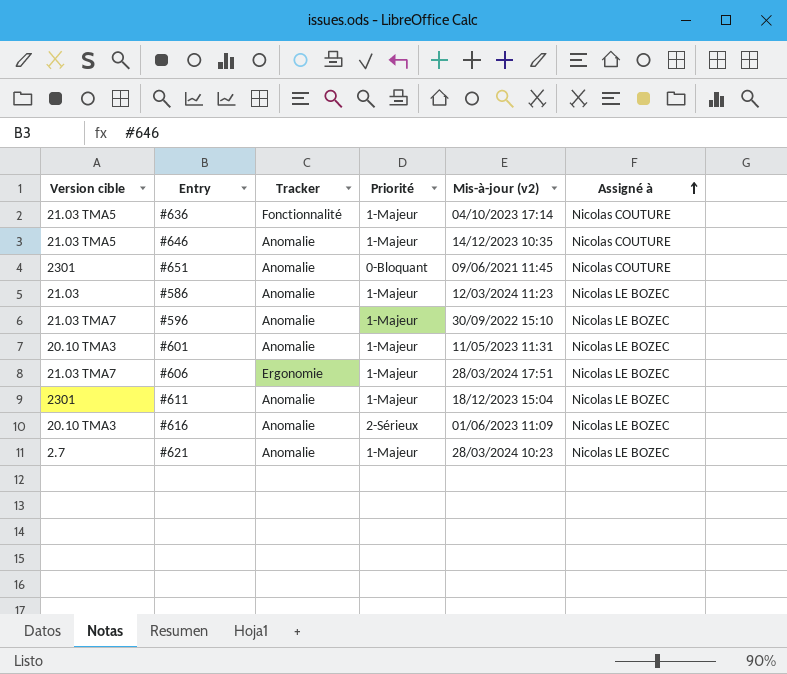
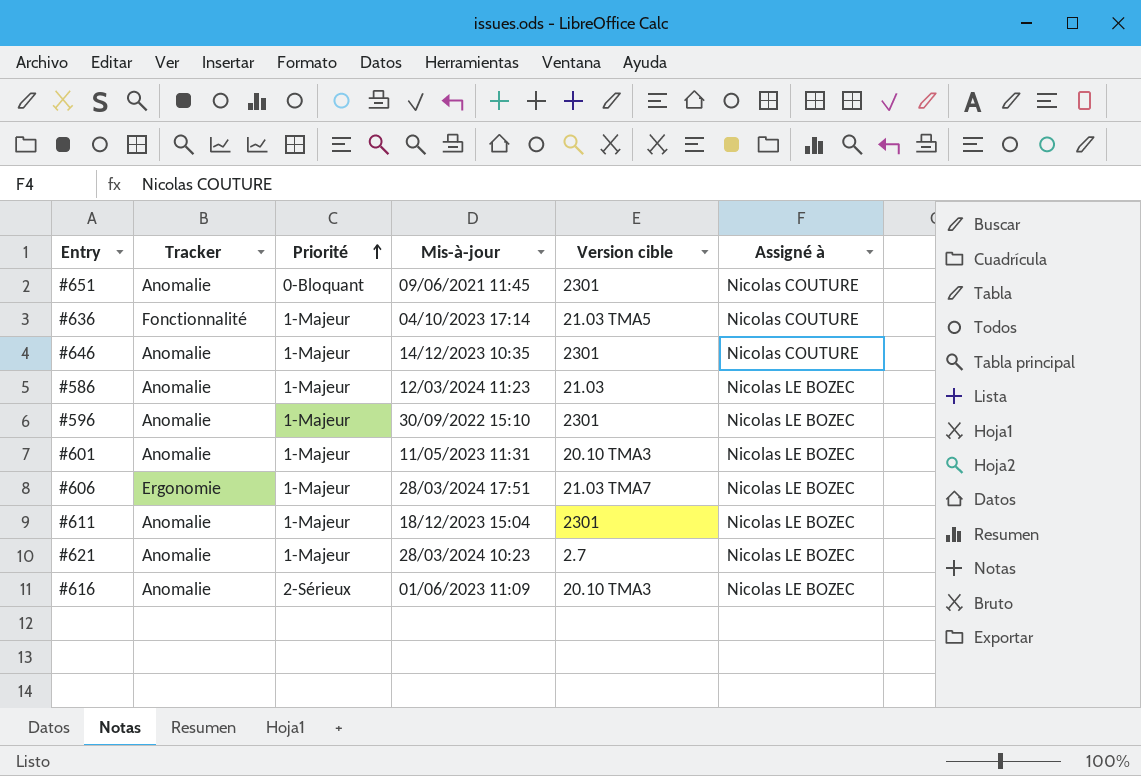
row order: Assigné à ascending -> Priorité ascending
column name: Mis-à-jour (v2) -> Mis-à-jour
column Version cible | position: 1 -> 5
#646 | Version cible: 21.03 TMA5 -> 2301
#596 | Version cible: 21.03 TMA7 -> 2301

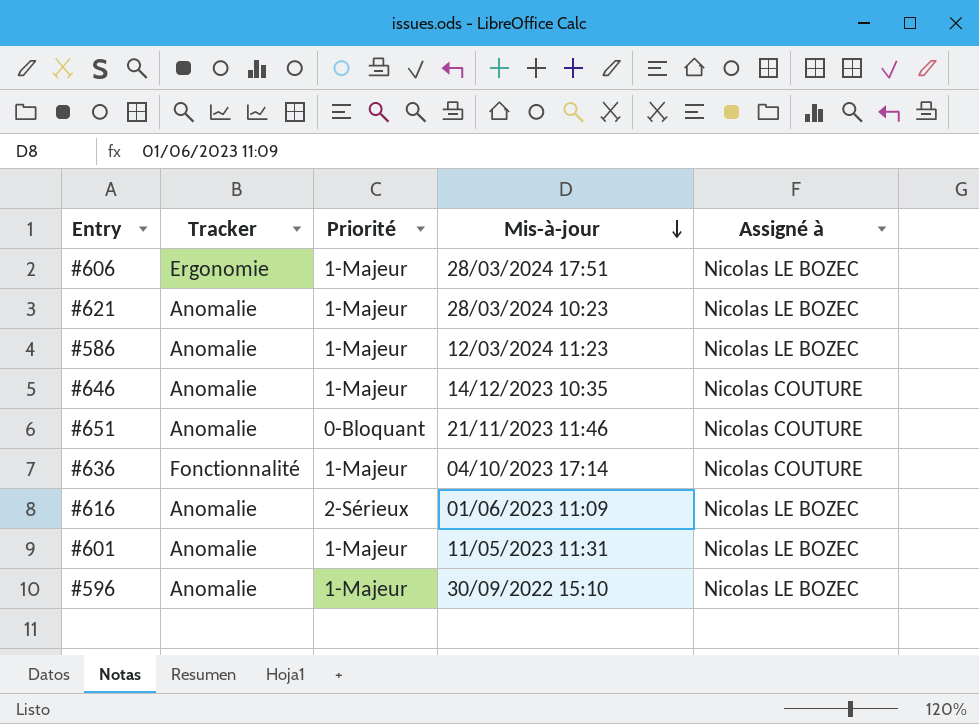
row order: Priorité ascending -> Mis-à-jour descending
column Version cible | position: 5 -> none
row #611: Anomalie | 1-Majeur | 18/12/2023 15:04 | 2301 | Nicolas LE BOZEC -> none
#651 | Mis-à-jour: 09/06/2021 11:45 -> 21/11/2023 11:46

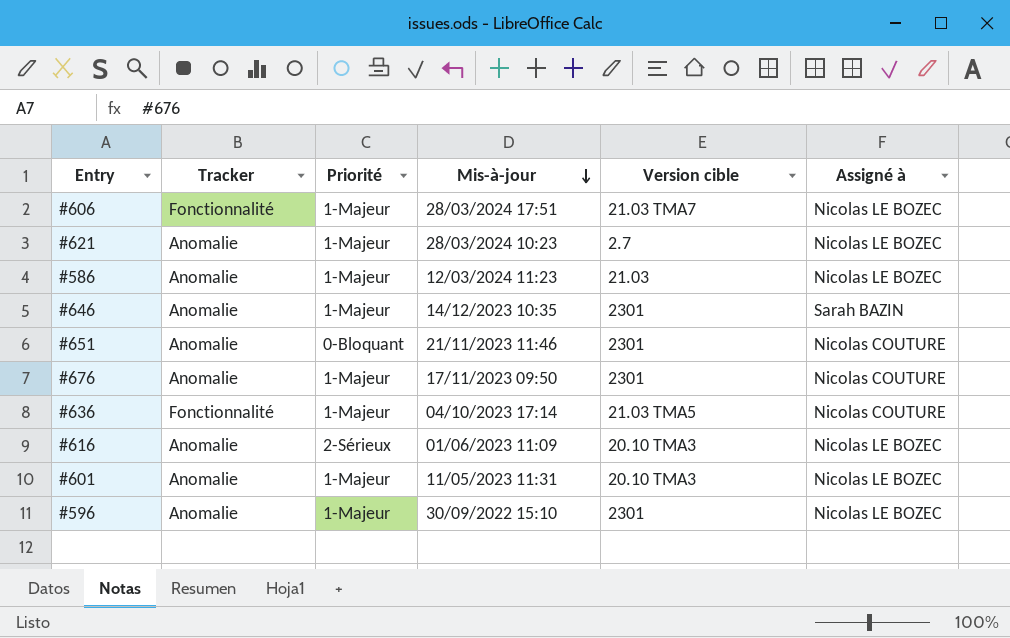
column Version cible | position: none -> 5
#606 | Tracker: Ergonomie -> Fonctionnalité
#646 | Assigné à: Nicolas COUTURE -> Sarah BAZIN
row #676: none -> Anomalie | 1-Majeur | 17/11/2023 09:50 | 2301 | Nicolas COUTURE

